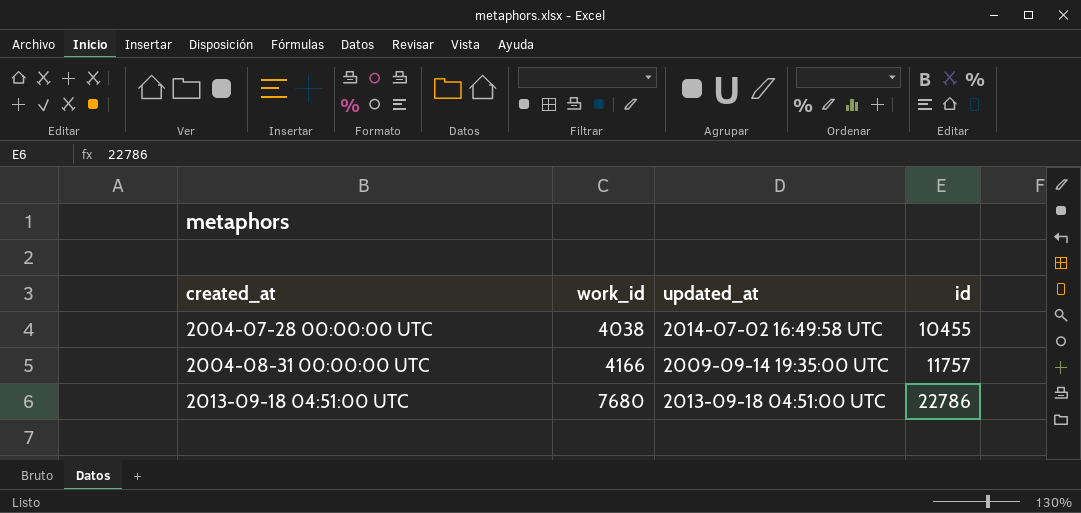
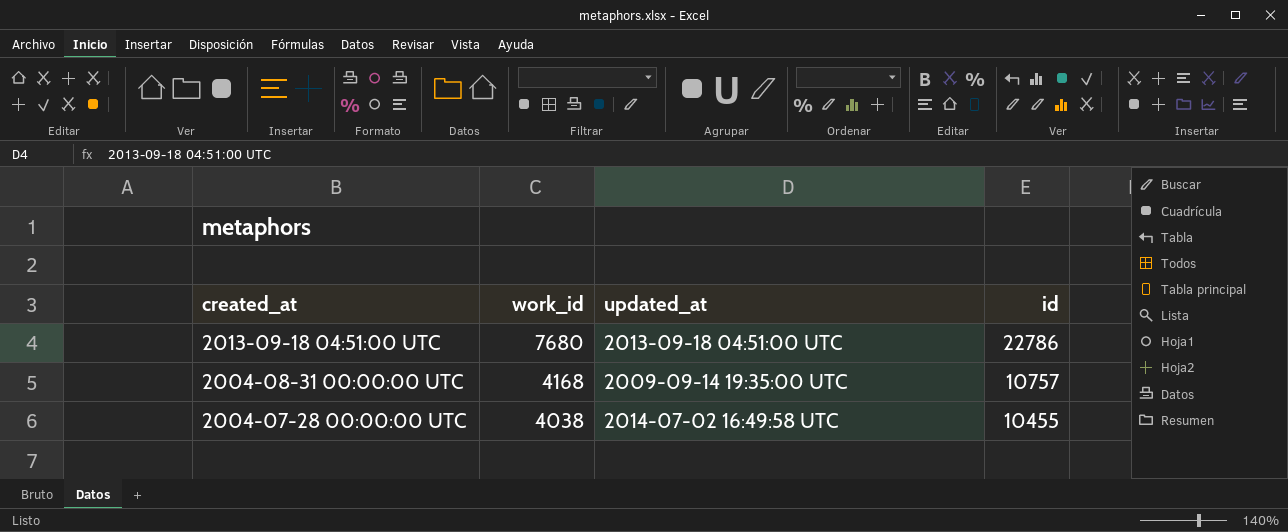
row order: created_at ascending -> created_at descending
2004-08-31 00:00:00 UTC | work_id: 4166 -> 4168
2004-08-31 00:00:00 UTC | id: 11757 -> 10757

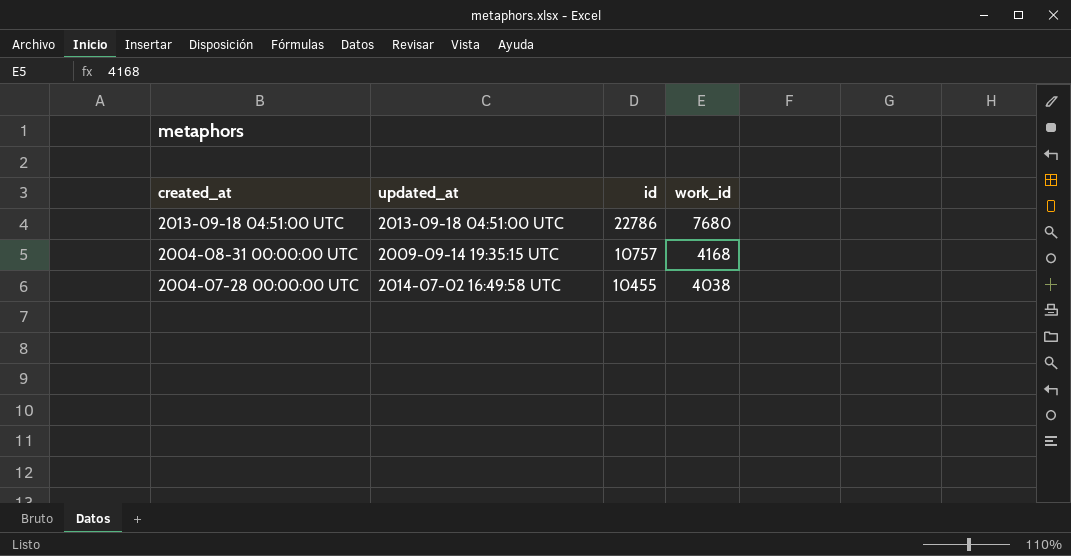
column work_id | position: 2 -> 4
2004-08-31 00:00:00 UTC | updated_at: 2009-09-14 19:35:00 UTC -> 2009-09-14 19:35:15 UTC

